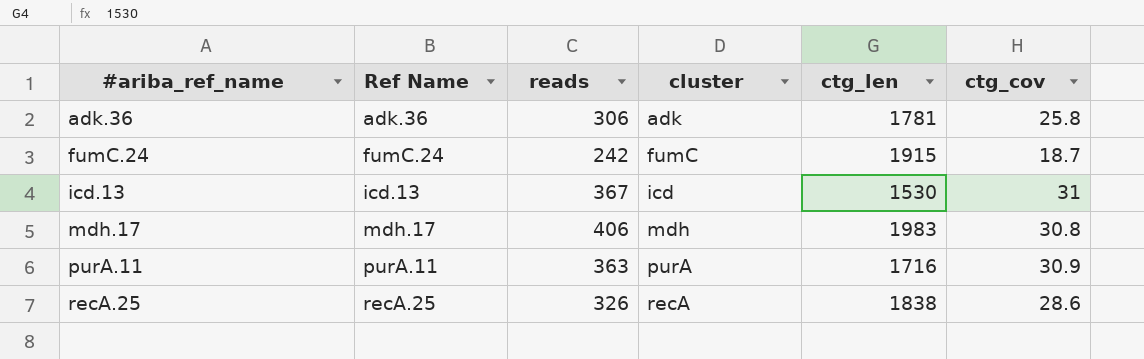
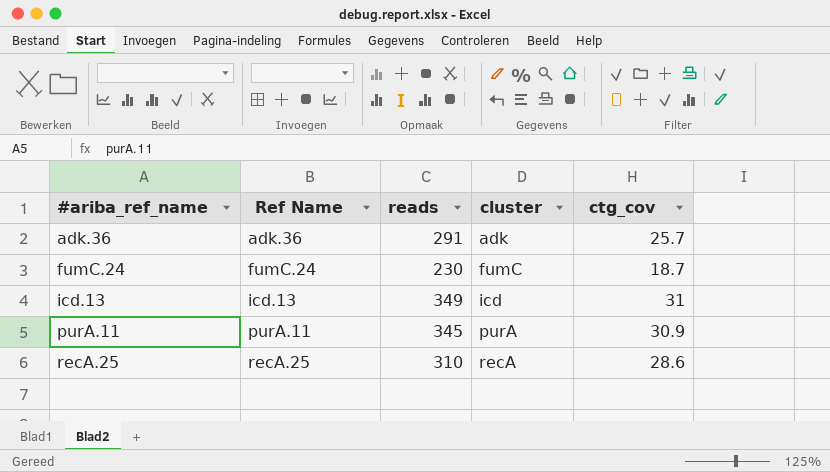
column ctg_len | position: 5 -> none
row mdh.17: mdh.17 | 406 | mdh | 1983 | 30.8 -> none
adk.36 | reads: 306 -> 291
adk.36 | ctg_cov: 25.8 -> 25.7
fumC.24 | reads: 242 -> 230
icd.13 | reads: 367 -> 349
purA.11 | reads: 363 -> 345
recA.25 | reads: 326 -> 310

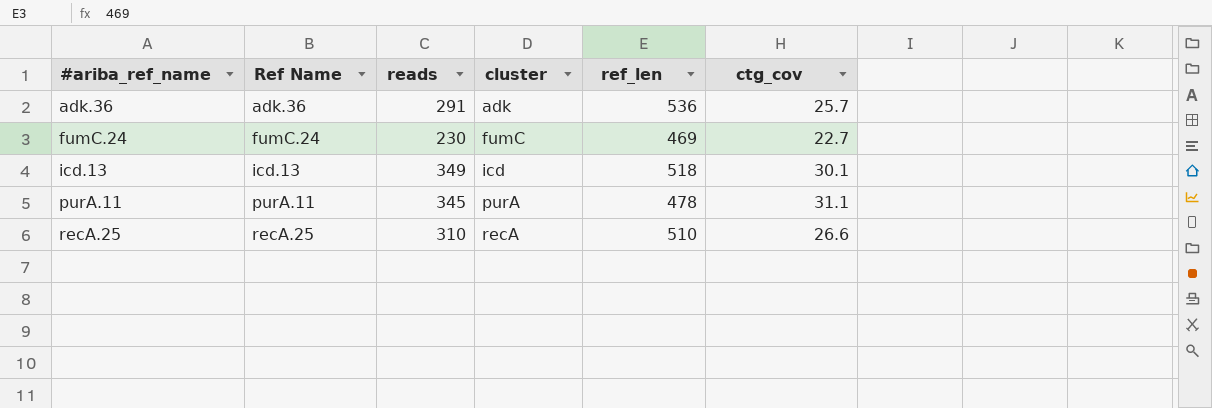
column ref_len | position: none -> 5
fumC.24 | ctg_cov: 18.7 -> 22.7
icd.13 | ctg_cov: 31 -> 30.1
purA.11 | ctg_cov: 30.9 -> 31.1
recA.25 | ctg_cov: 28.6 -> 26.6

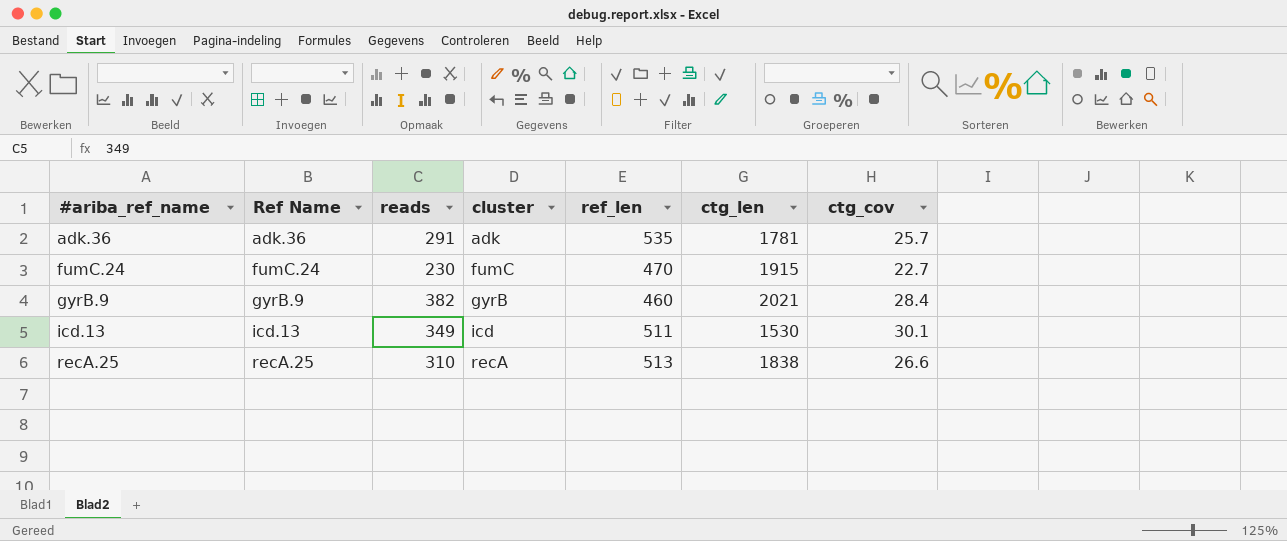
column ctg_len | position: none -> 6
row purA.11: purA.11 | 345 | purA | 478 | 31.1 -> none
adk.36 | ref_len: 536 -> 535
fumC.24 | ref_len: 469 -> 470
row gyrB.9: none -> gyrB.9 | 382 | gyrB | 460 | 2021 | 28.4
icd.13 | ref_len: 518 -> 511
recA.25 | ref_len: 510 -> 513

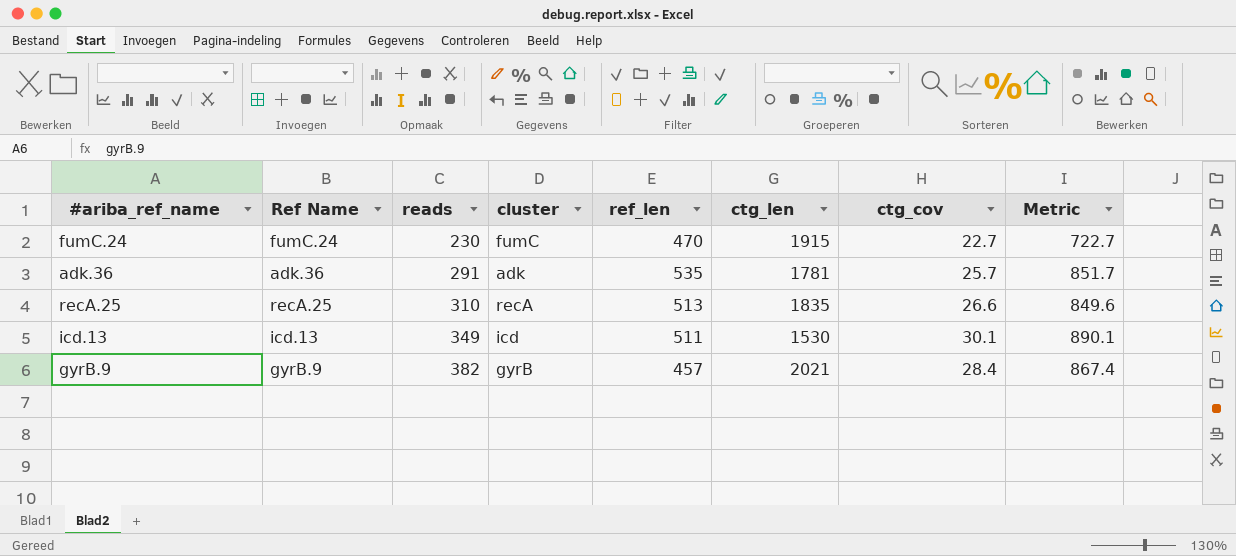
row order: #ariba_ref_name ascending -> reads ascending
column Metric | formula: none -> [reads] + [ref_len] + [ctg_cov]
recA.25 | ctg_len: 1838 -> 1835
gyrB.9 | ref_len: 460 -> 457

